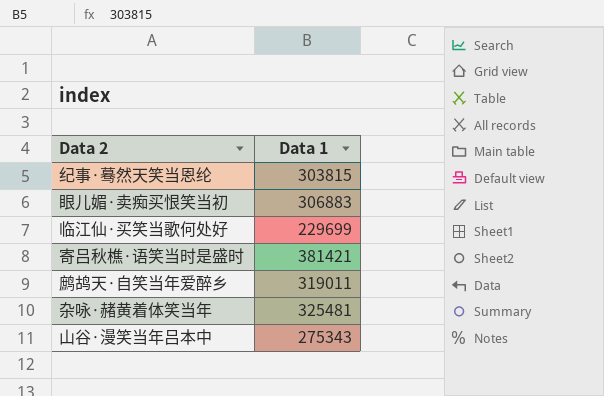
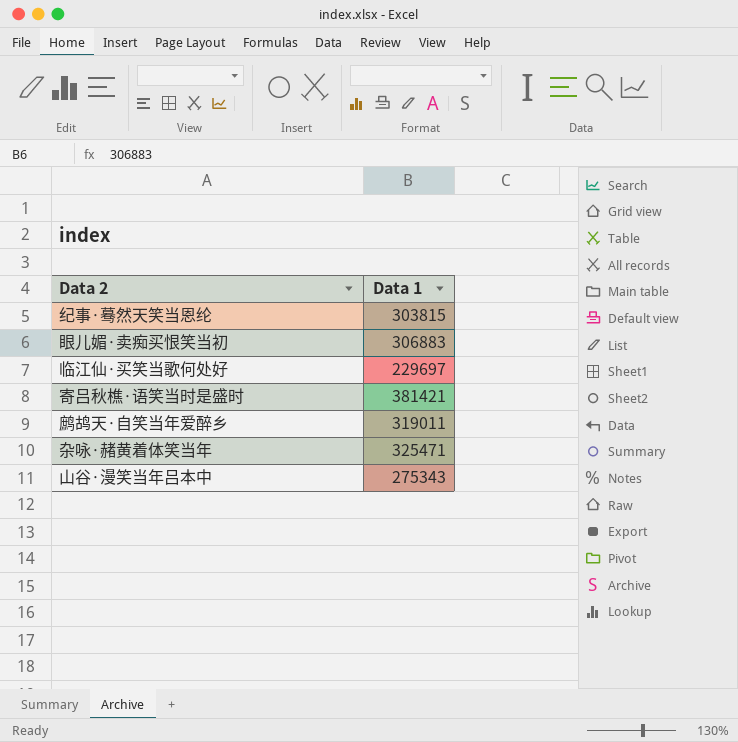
临江仙·买笑当歌何处好 | Data 1: 229699 -> 229697
杂咏·赭黄着体笑当年 | Data 1: 325481 -> 325471

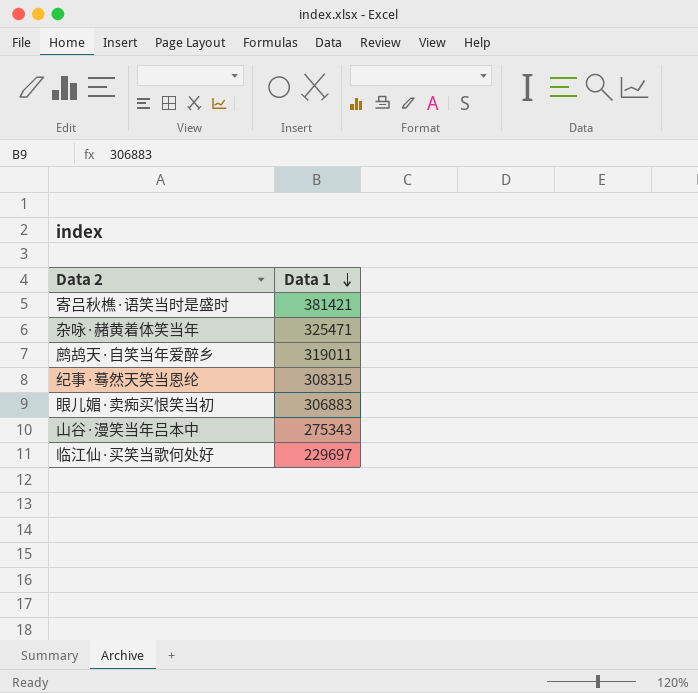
row order: none -> Data 1 descending
纪事·蓦然天笑当恩纶 | Data 1: 303815 -> 308315

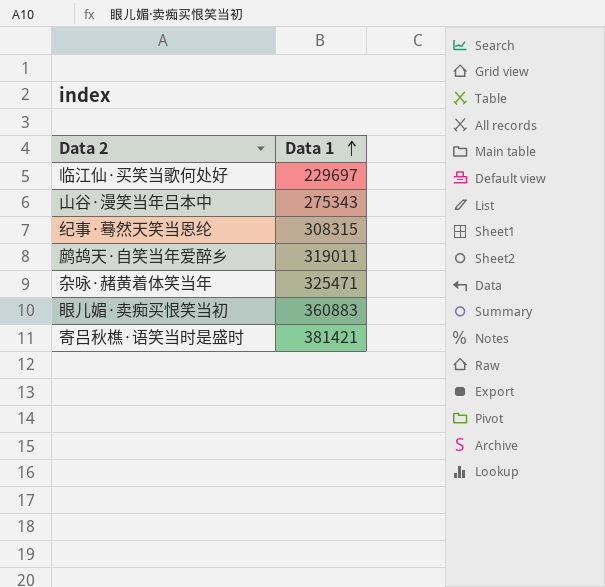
row order: Data 1 descending -> Data 1 ascending
眼儿媚·卖痴买恨笑当初 | Data 1: 306883 -> 360883

